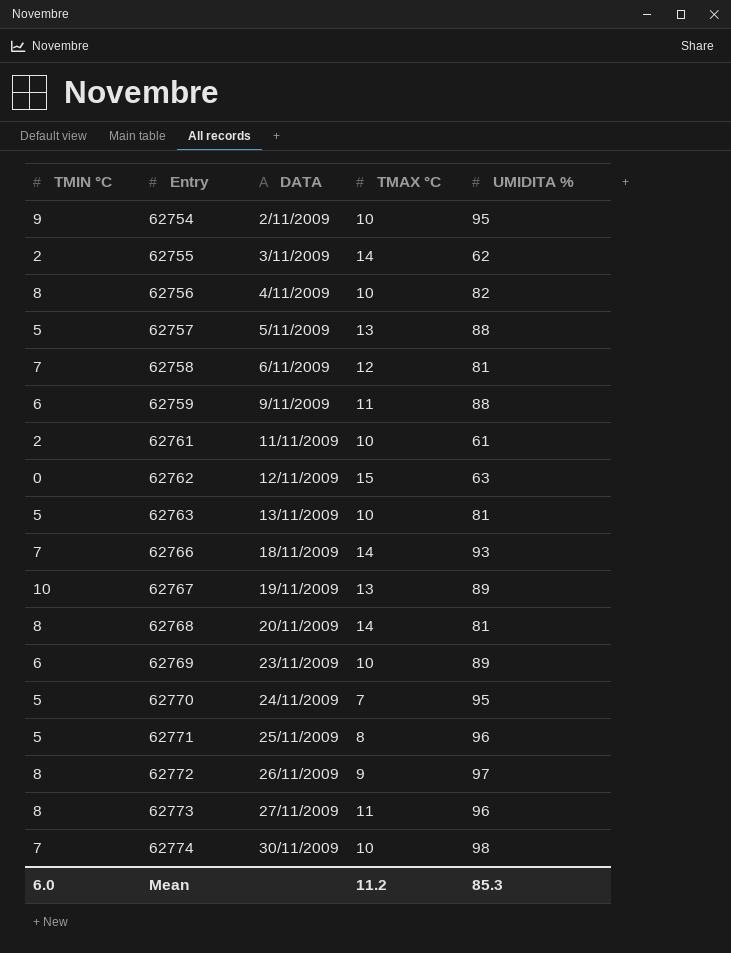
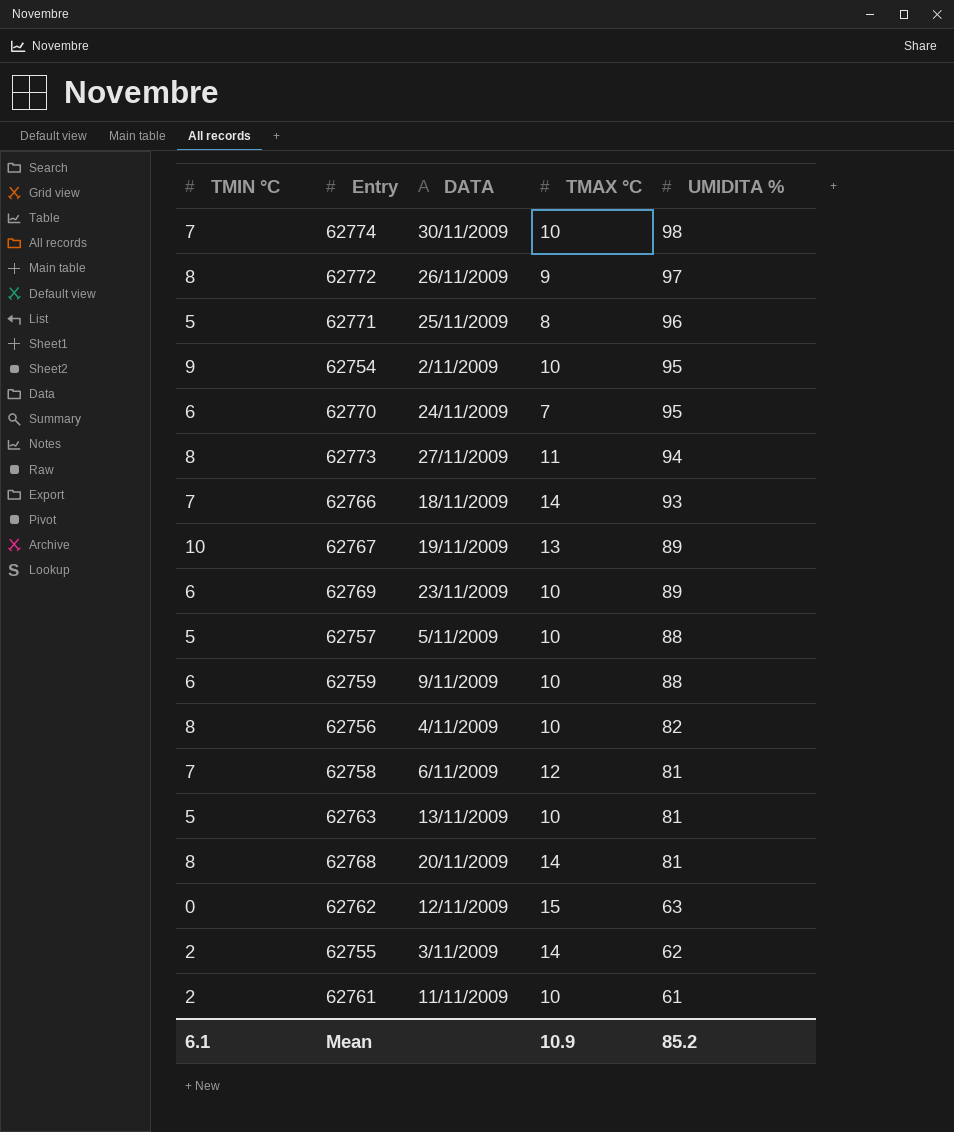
row order: Entry ascending -> UMIDITA % descending
62770 | TMIN °C: 5 -> 6
62773 | UMIDITA %: 96 -> 94
62757 | TMAX °C: 13 -> 10
62759 | TMAX °C: 11 -> 10
Mean | TMIN °C: 6.0 -> 6.1
Mean | TMAX °C: 11.2 -> 10.9
Mean | UMIDITA %: 85.3 -> 85.2

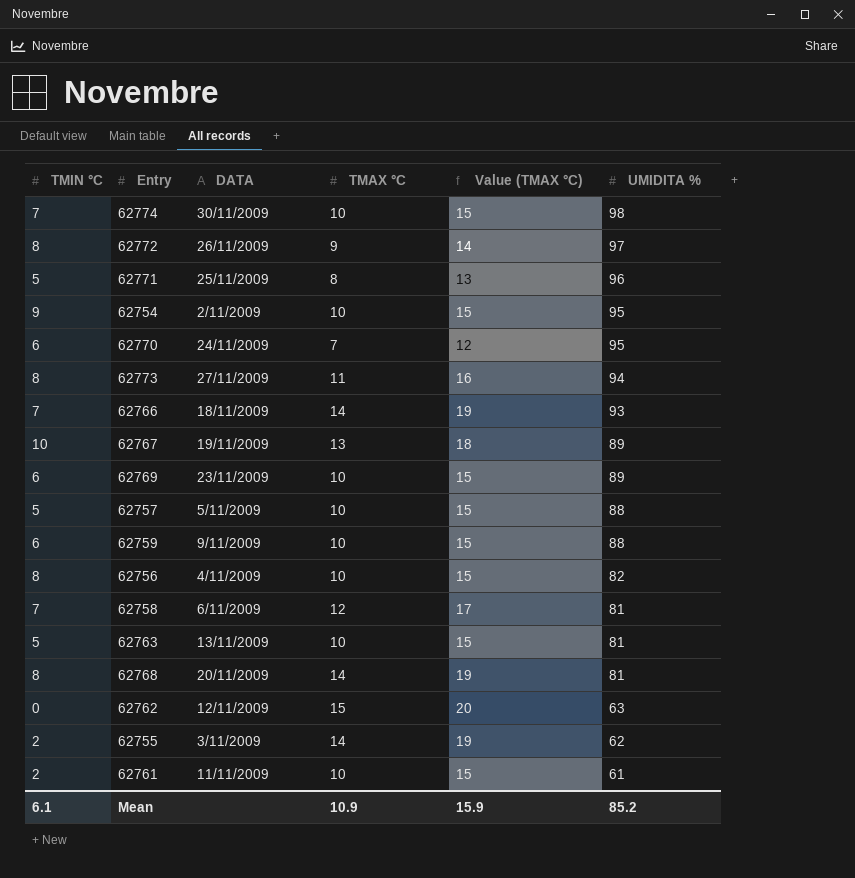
column Value (TMAX °C) | formula: none -> [TMAX °C] + 5

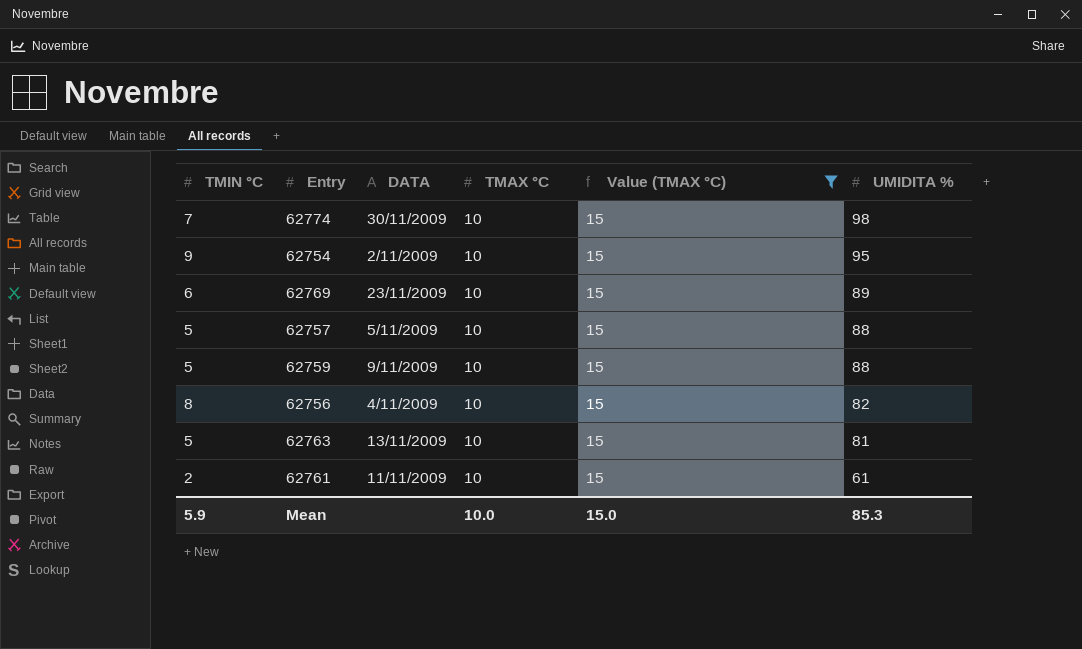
filter: none -> Value (TMAX °C) = 15
62759 | TMIN °C: 6 -> 5
Mean | TMIN °C: 6.1 -> 5.9
Mean | TMAX °C: 10.9 -> 10.0
Mean | Value (TMAX °C): 15.9 -> 15.0
Mean | UMIDITA %: 85.2 -> 85.3

